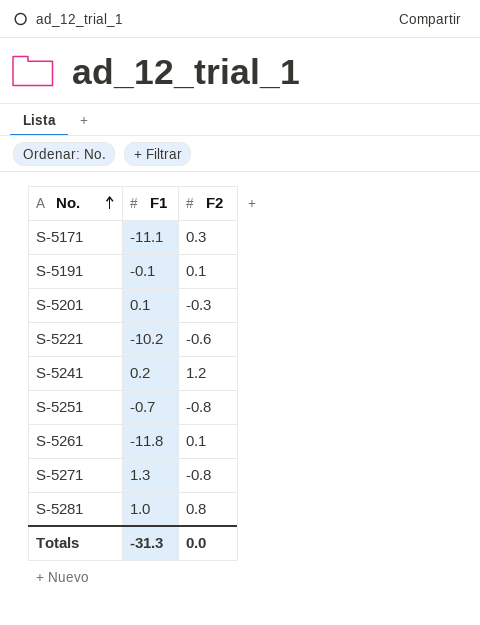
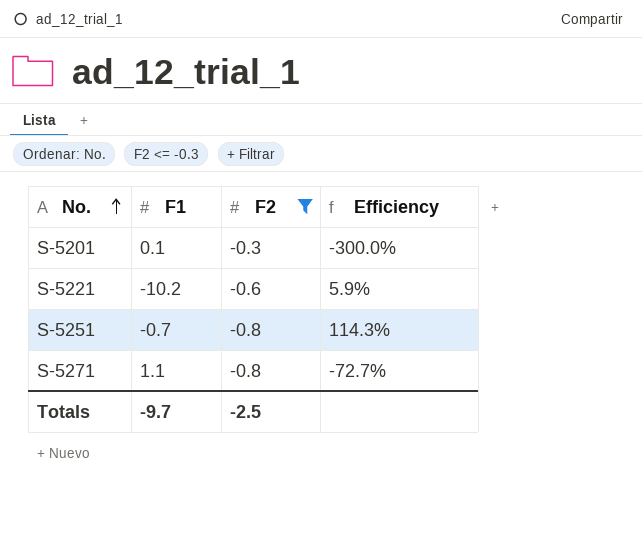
filter: none -> F2 <= -0.3
column Efficiency | formula: none -> [F2] / [F1]
S-5271 | F1: 1.3 -> 1.1
Totals | F1: -31.3 -> -9.7
Totals | F2: 0.0 -> -2.5

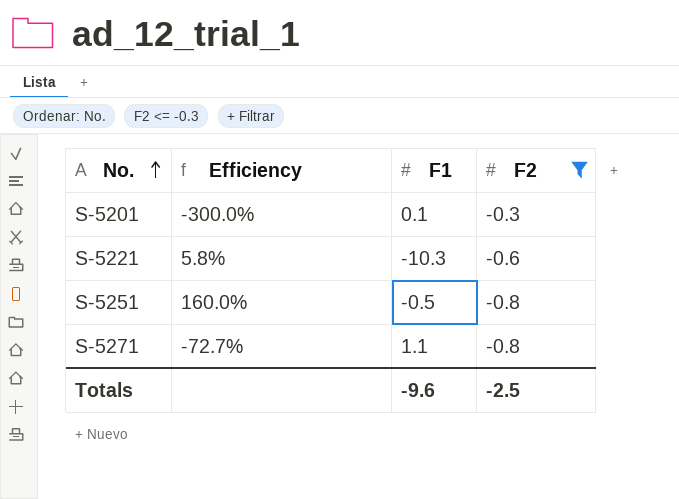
column Efficiency | position: 4 -> 2
S-5221 | Efficiency: 5.9% -> 5.8%
S-5221 | F1: -10.2 -> -10.3
S-5251 | Efficiency: 114.3% -> 160.0%
S-5251 | F1: -0.7 -> -0.5
Totals | F1: -9.7 -> -9.6

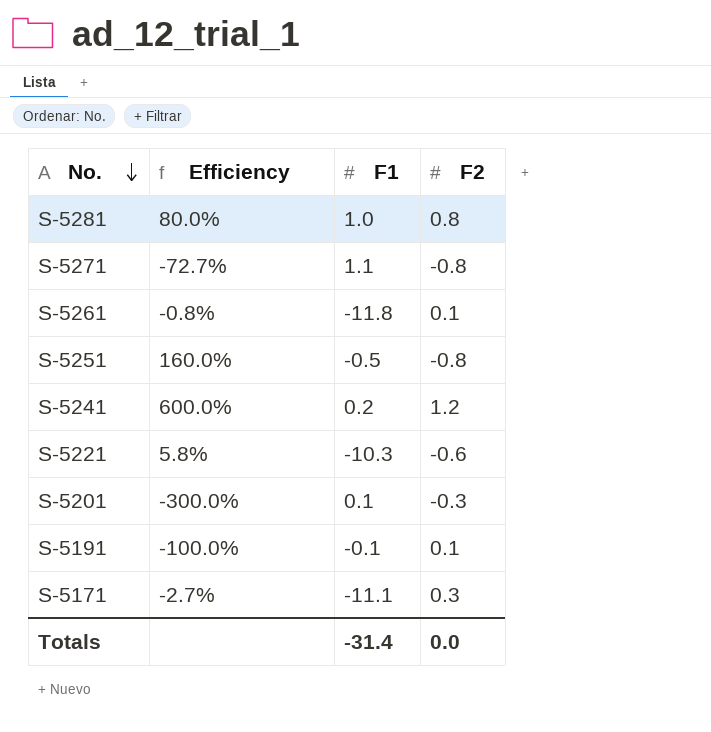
filter: F2 <= -0.3 -> none
row order: No. ascending -> No. descending
Totals | F1: -9.6 -> -31.4
Totals | F2: -2.5 -> 0.0

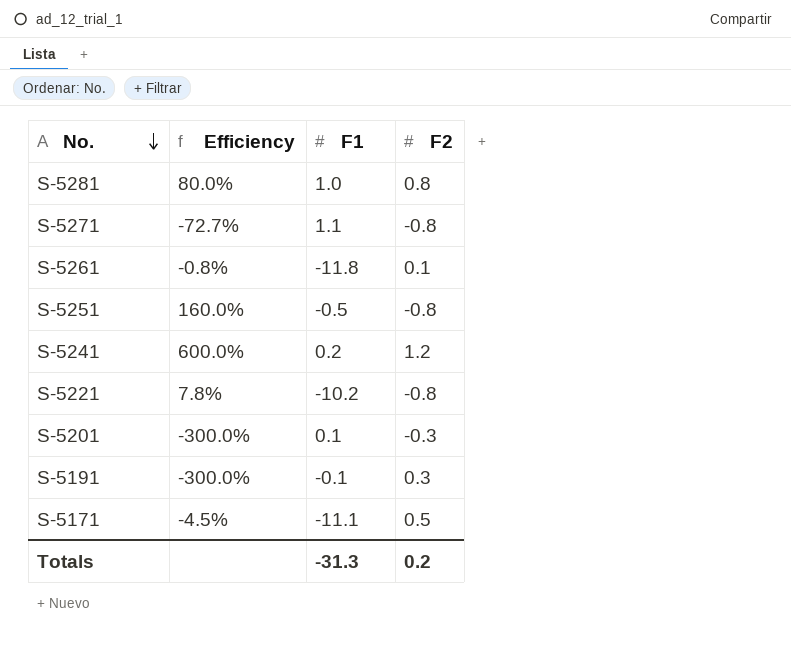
S-5221 | Efficiency: 5.8% -> 7.8%
S-5221 | F1: -10.3 -> -10.2
S-5221 | F2: -0.6 -> -0.8
S-5191 | Efficiency: -100.0% -> -300.0%
S-5191 | F2: 0.1 -> 0.3
S-5171 | Efficiency: -2.7% -> -4.5%
S-5171 | F2: 0.3 -> 0.5
Totals | F1: -31.4 -> -31.3
Totals | F2: 0.0 -> 0.2

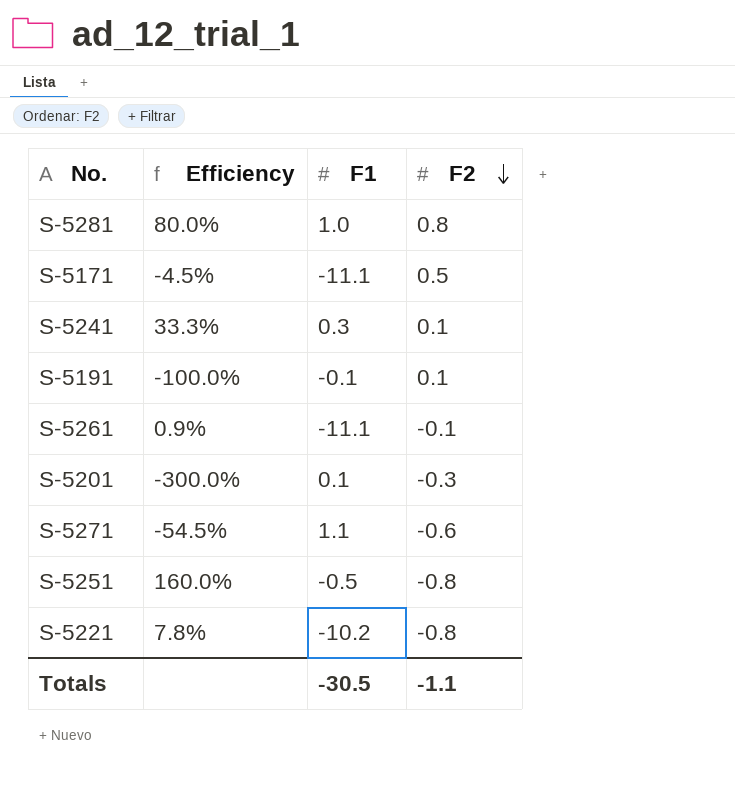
row order: No. descending -> F2 descending
S-5241 | Efficiency: 600.0% -> 33.3%
S-5241 | F1: 0.2 -> 0.3
S-5241 | F2: 1.2 -> 0.1
S-5191 | Efficiency: -300.0% -> -100.0%
S-5191 | F2: 0.3 -> 0.1
S-5261 | Efficiency: -0.8% -> 0.9%
S-5261 | F1: -11.8 -> -11.1
S-5261 | F2: 0.1 -> -0.1
S-5271 | Efficiency: -72.7% -> -54.5%
S-5271 | F2: -0.8 -> -0.6
Totals | F1: -31.3 -> -30.5
Totals | F2: 0.2 -> -1.1

